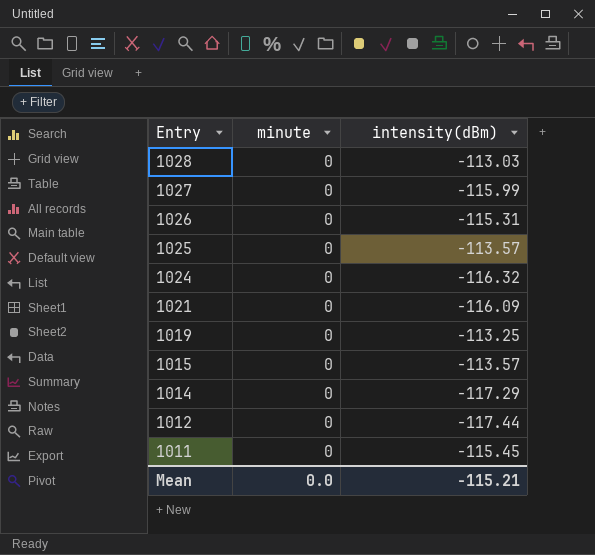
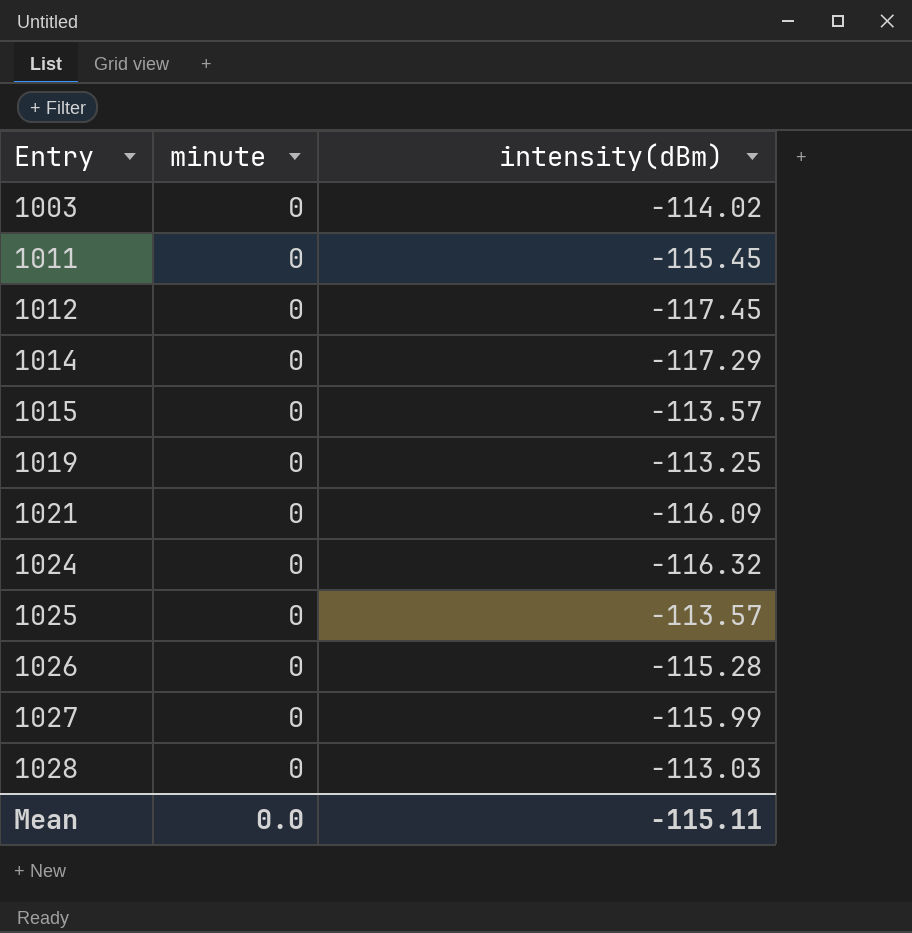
row order: Entry descending -> Entry ascending
row 1003: none -> 0 | -114.02
1012 | intensity(dBm): -117.44 -> -117.45
1026 | intensity(dBm): -115.31 -> -115.28
Mean | intensity(dBm): -115.21 -> -115.11

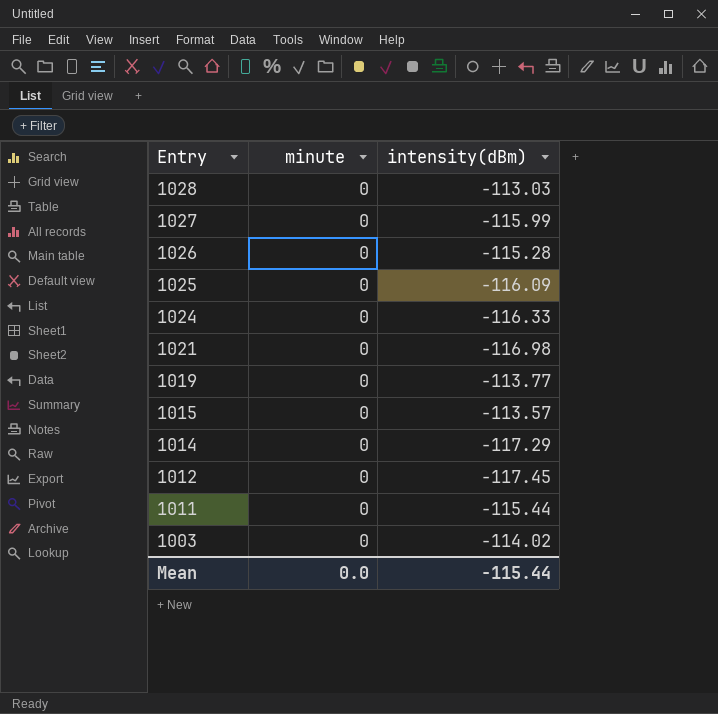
row order: Entry ascending -> Entry descending
1025 | intensity(dBm): -113.57 -> -116.09
1024 | intensity(dBm): -116.32 -> -116.33
1021 | intensity(dBm): -116.09 -> -116.98
1019 | intensity(dBm): -113.25 -> -113.77
1011 | intensity(dBm): -115.45 -> -115.44
Mean | intensity(dBm): -115.11 -> -115.44

